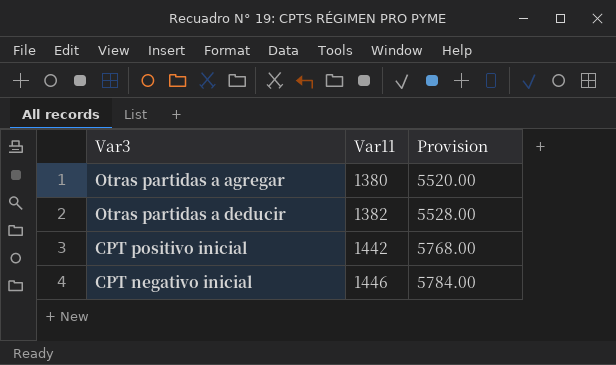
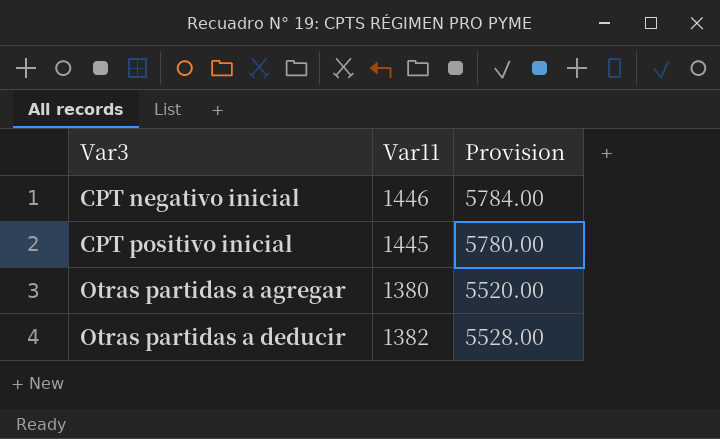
row order: Var11 ascending -> Var3 ascending
CPT positivo inicial | Var11: 1442 -> 1445
CPT positivo inicial | Provision: 5768.00 -> 5780.00

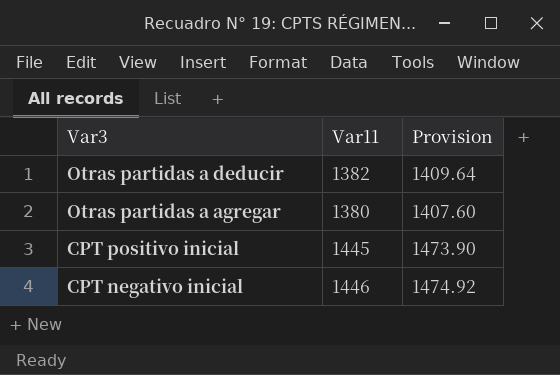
row order: Var3 ascending -> Var3 descending
column Provision | formula: [Var11] * 4 -> [Var11] * 1.02

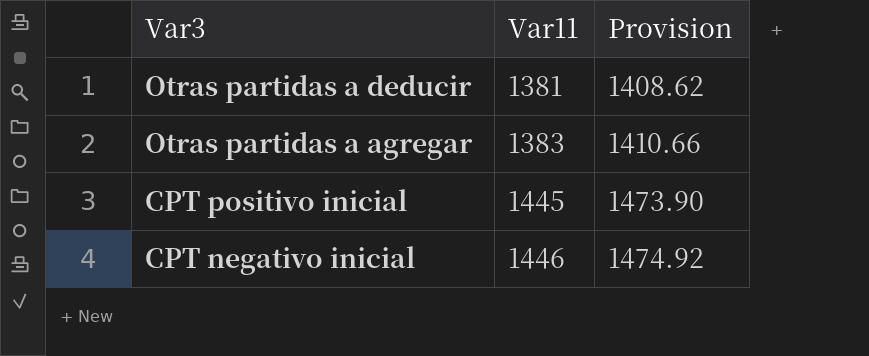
Otras partidas a deducir | Var11: 1382 -> 1381
Otras partidas a deducir | Provision: 1409.64 -> 1408.62
Otras partidas a agregar | Var11: 1380 -> 1383
Otras partidas a agregar | Provision: 1407.60 -> 1410.66

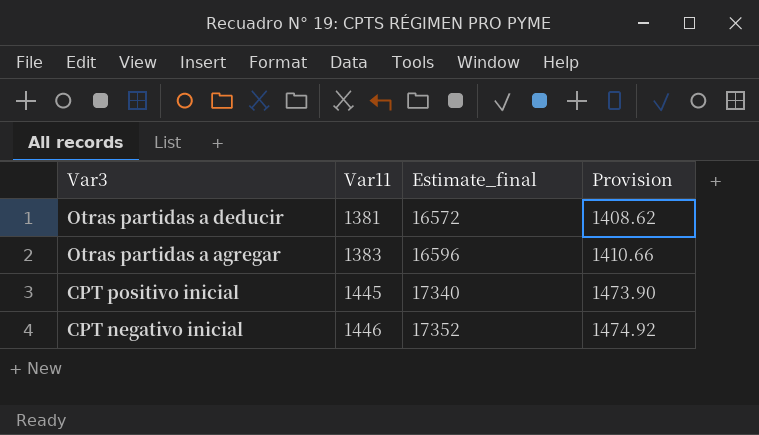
column Estimate_final | formula: none -> [Var11] * 12

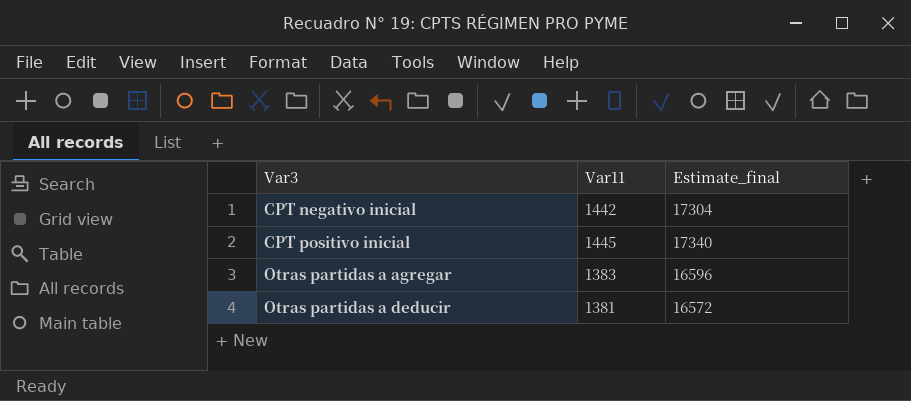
row order: Var3 descending -> Var3 ascending
column Provision | formula: [Var11] * 1.02 -> none
CPT negativo inicial | Var11: 1446 -> 1442
CPT negativo inicial | Estimate_final: 17352 -> 17304

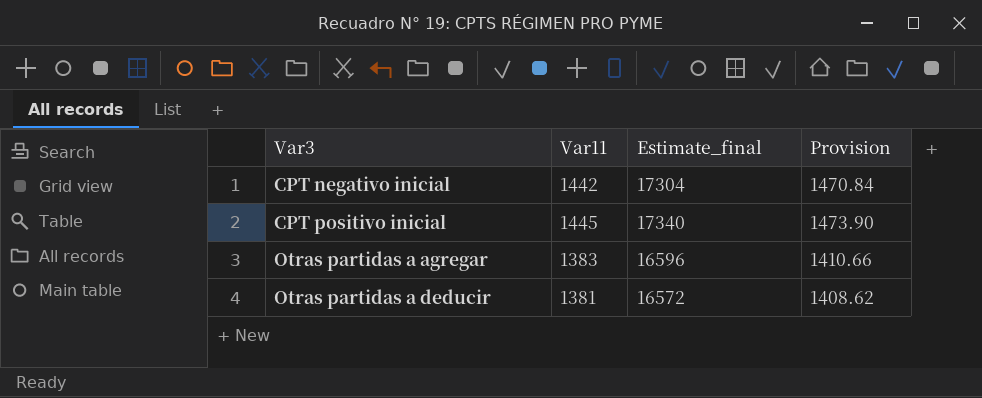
column Provision | formula: none -> [Var11] * 1.02

